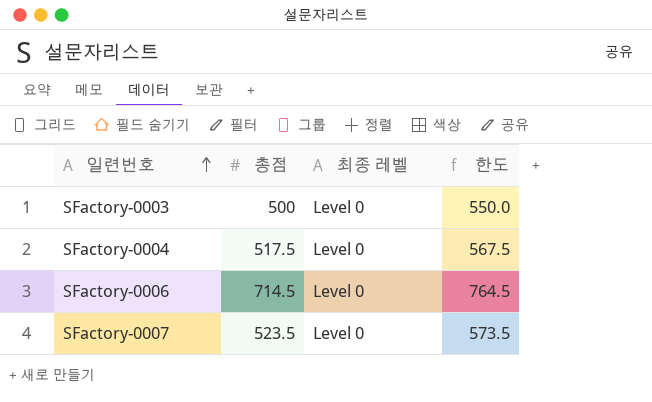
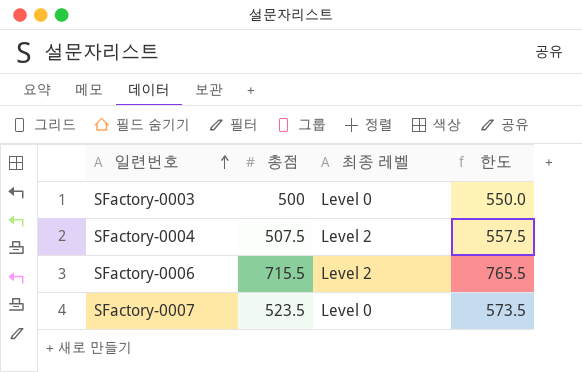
SFactory-0004 | 총점: 517.5 -> 507.5
SFactory-0004 | 최종 레벨: Level 0 -> Level 2
SFactory-0004 | 한도: 567.5 -> 557.5
SFactory-0006 | 총점: 714.5 -> 715.5
SFactory-0006 | 최종 레벨: Level 0 -> Level 2
SFactory-0006 | 한도: 764.5 -> 765.5

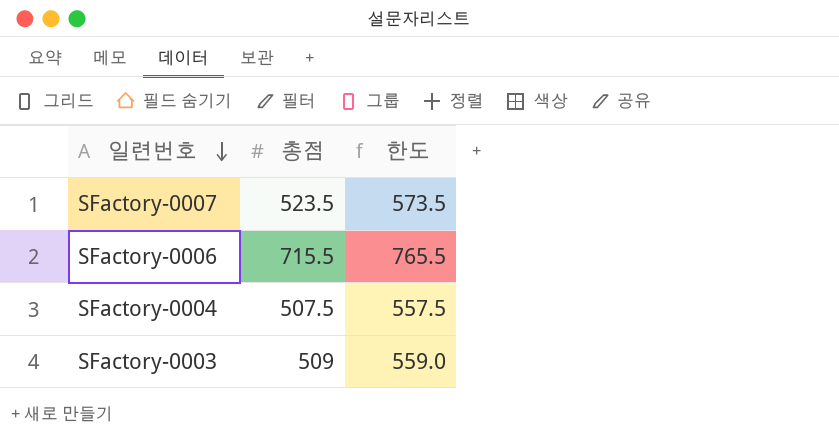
row order: 일련번호 ascending -> 일련번호 descending
column 최종 레벨 | position: 3 -> none
SFactory-0003 | 총점: 500 -> 509
SFactory-0003 | 한도: 550.0 -> 559.0

